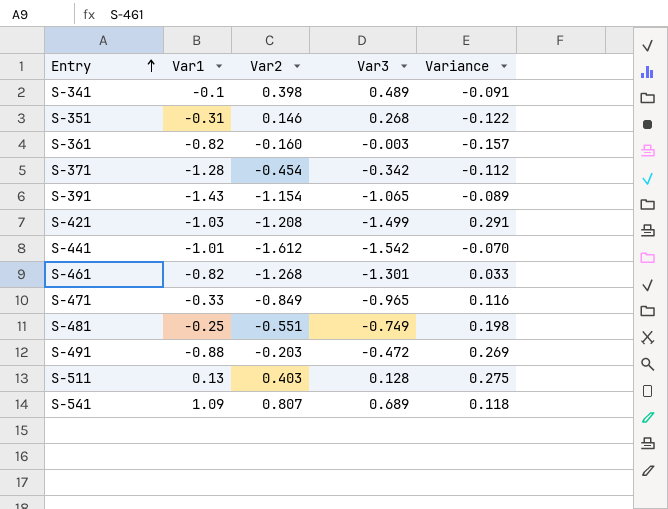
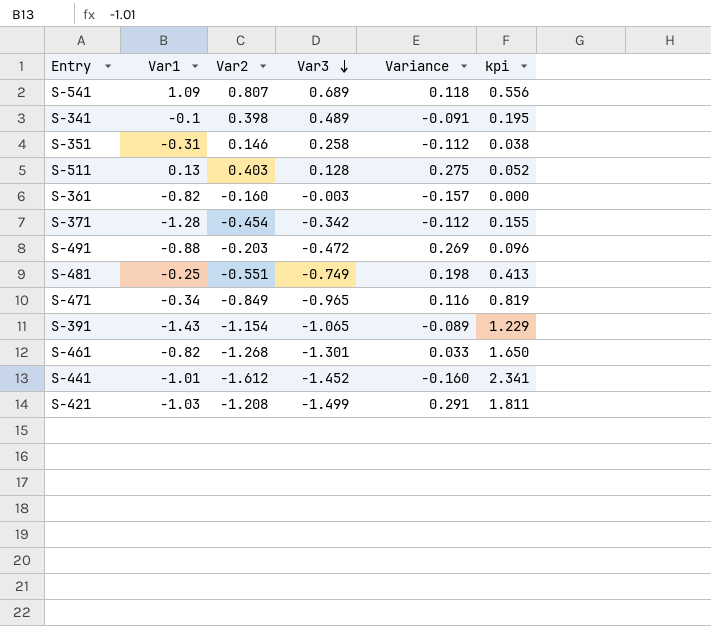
row order: Entry ascending -> Var3 descending
column kpi | formula: none -> [Var2] * [Var3]
S-351 | Var3: 0.268 -> 0.258
S-351 | Variance: -0.122 -> -0.112
S-471 | Var1: -0.33 -> -0.34
S-441 | Var3: -1.542 -> -1.452
S-441 | Variance: -0.070 -> -0.160

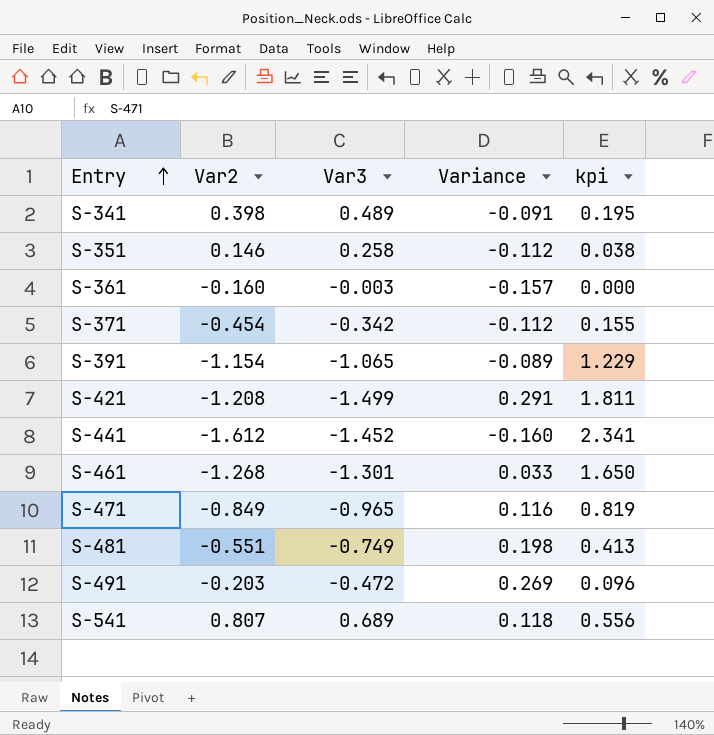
row order: Var3 descending -> Entry ascending
column Var1 | position: 2 -> none
row S-511: 0.13 | 0.403 | 0.128 | 0.275 | 0.052 -> none

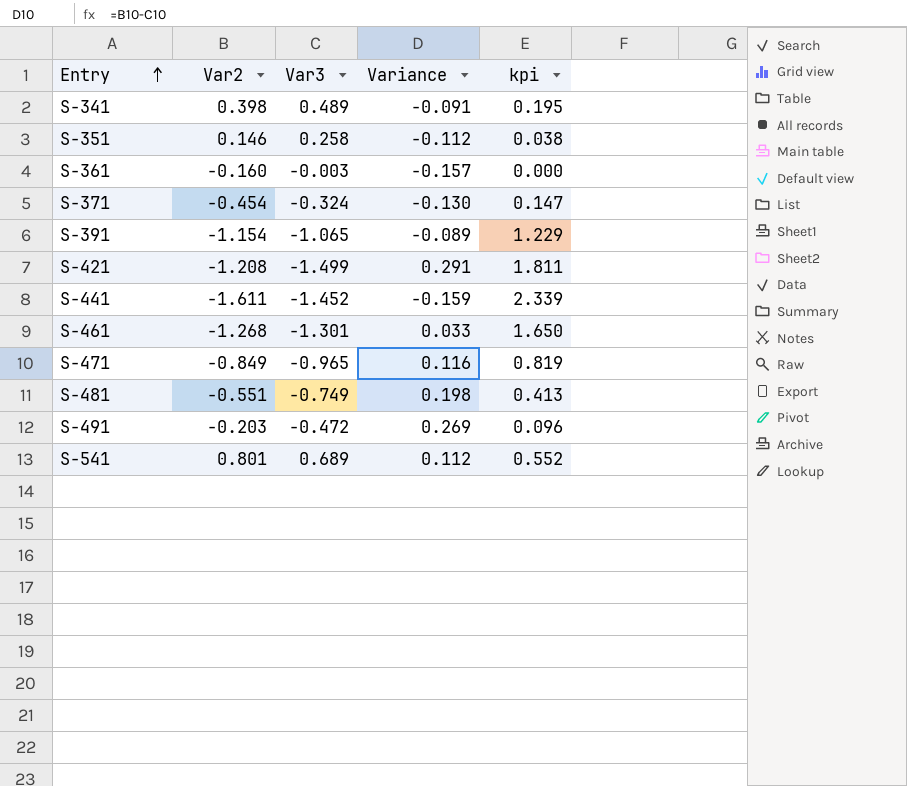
S-371 | Var3: -0.342 -> -0.324
S-371 | Variance: -0.112 -> -0.130
S-371 | kpi: 0.155 -> 0.147
S-441 | Var2: -1.612 -> -1.611
S-441 | Variance: -0.160 -> -0.159
S-441 | kpi: 2.341 -> 2.339
S-541 | Var2: 0.807 -> 0.801
S-541 | Variance: 0.118 -> 0.112
S-541 | kpi: 0.556 -> 0.552

